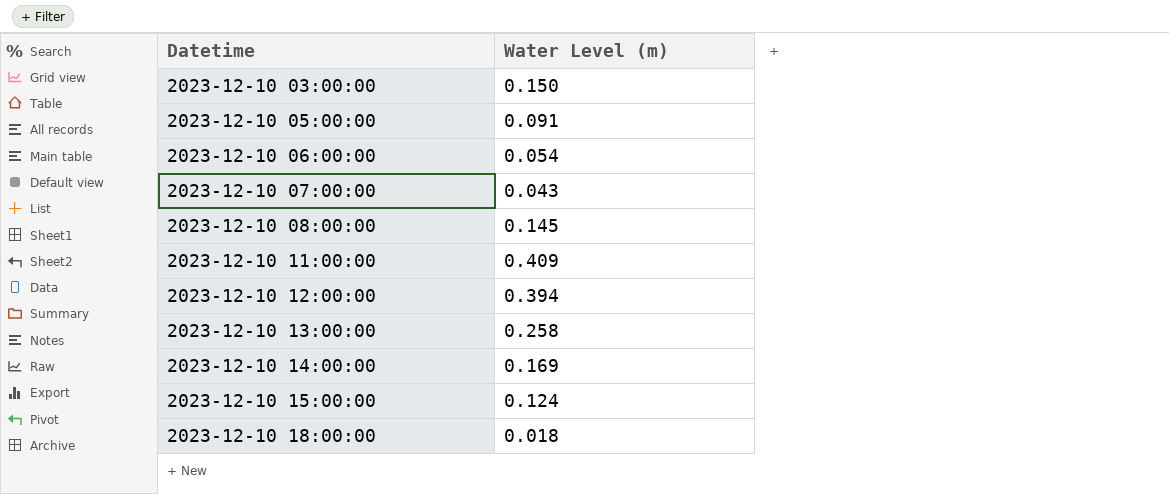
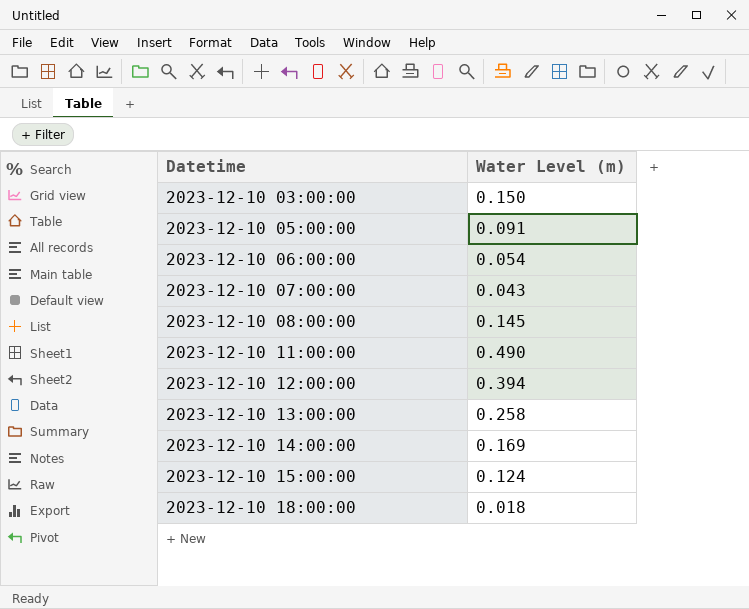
2023-12-10 11:00:00 | Water Level (m): 0.409 -> 0.490

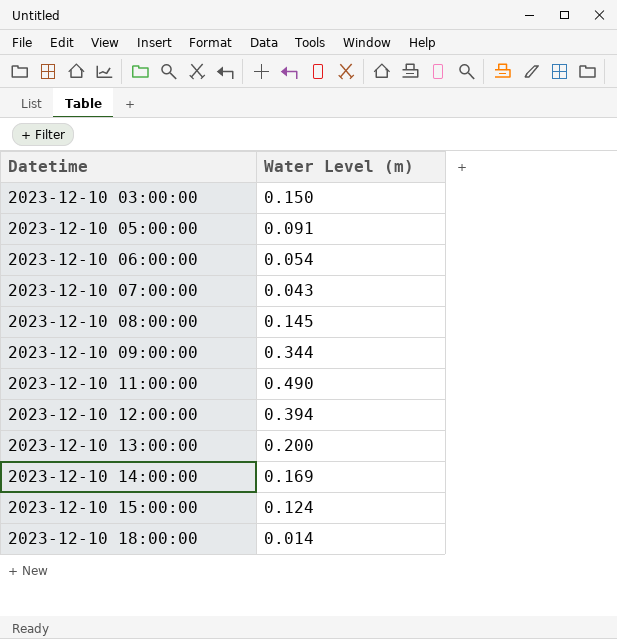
row 2023-12-10 09:00:00: none -> 0.344
2023-12-10 13:00:00 | Water Level (m): 0.258 -> 0.200
2023-12-10 18:00:00 | Water Level (m): 0.018 -> 0.014

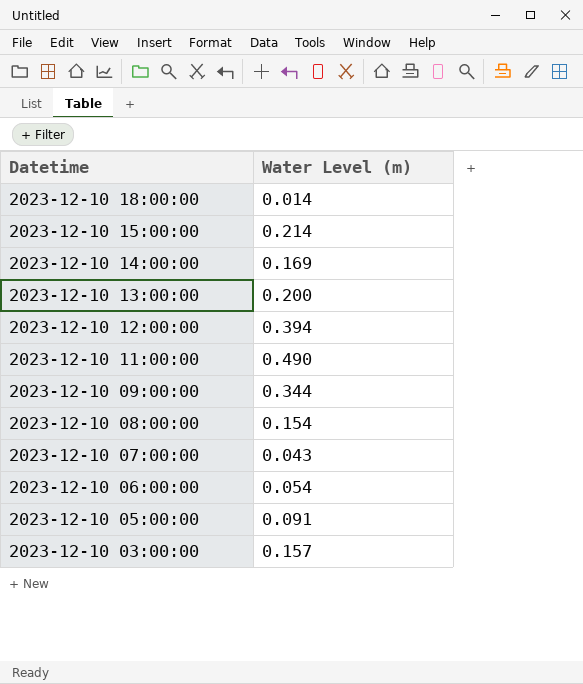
row order: Datetime ascending -> Datetime descending
2023-12-10 15:00:00 | Water Level (m): 0.124 -> 0.214
2023-12-10 08:00:00 | Water Level (m): 0.145 -> 0.154
2023-12-10 03:00:00 | Water Level (m): 0.150 -> 0.157

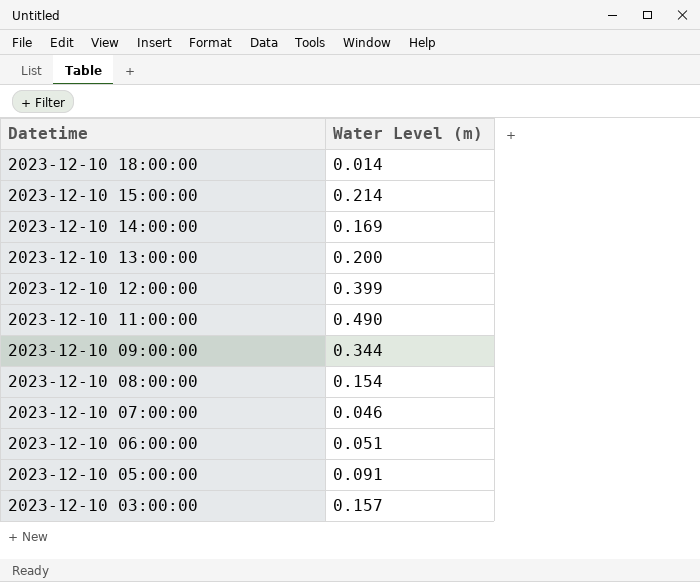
2023-12-10 12:00:00 | Water Level (m): 0.394 -> 0.399
2023-12-10 07:00:00 | Water Level (m): 0.043 -> 0.046
2023-12-10 06:00:00 | Water Level (m): 0.054 -> 0.051

